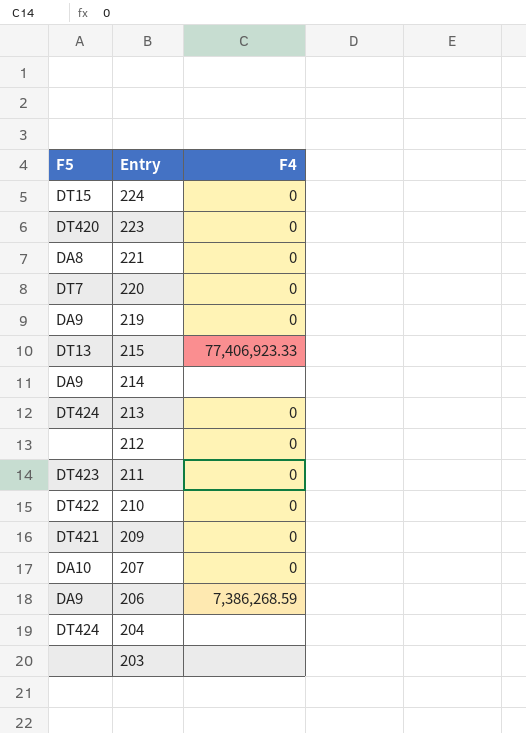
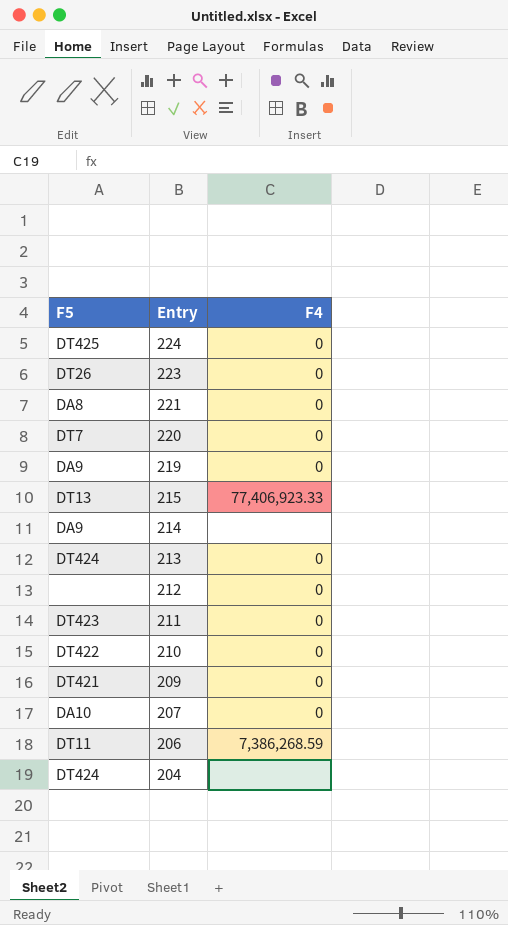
row 203: none | none -> none
224 | F5: DT15 -> DT425
223 | F5: DT420 -> DT26
206 | F5: DA9 -> DT11

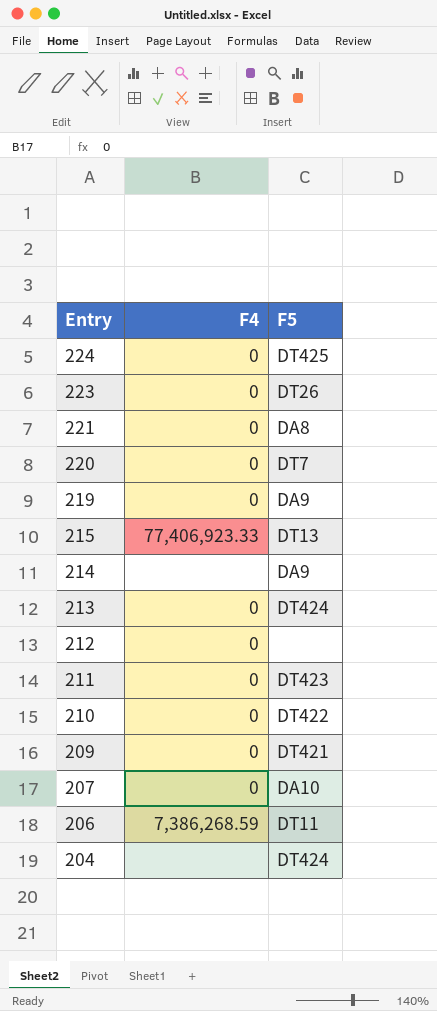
column F5 | position: 1 -> 3

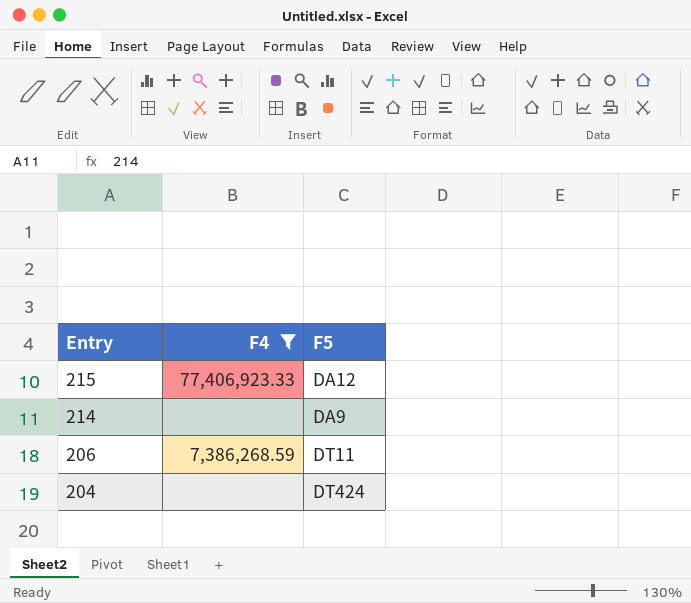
filter: none -> F4 != 0
215 | F5: DT13 -> DA12

